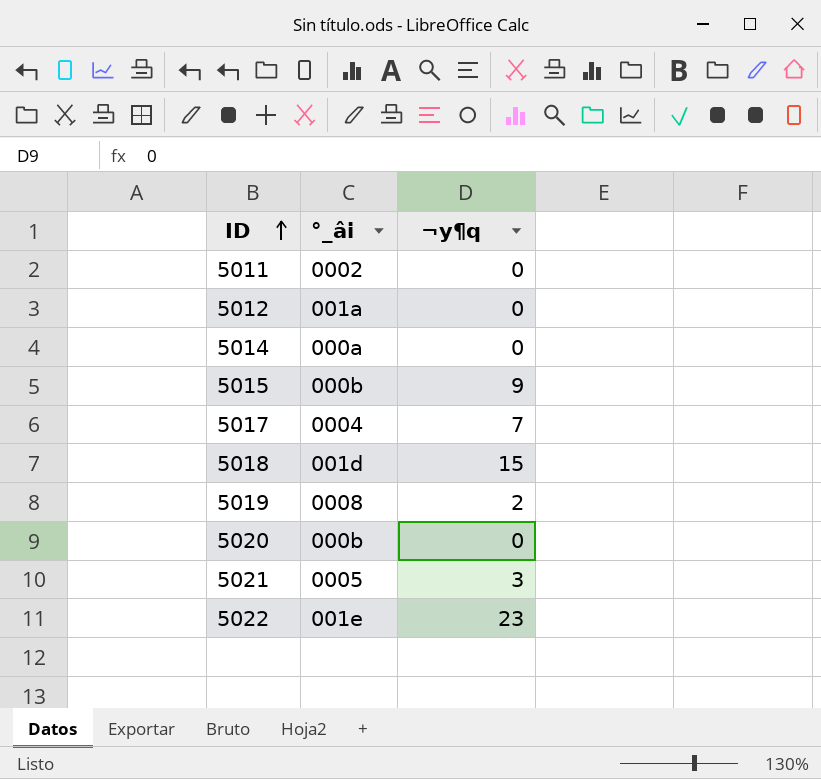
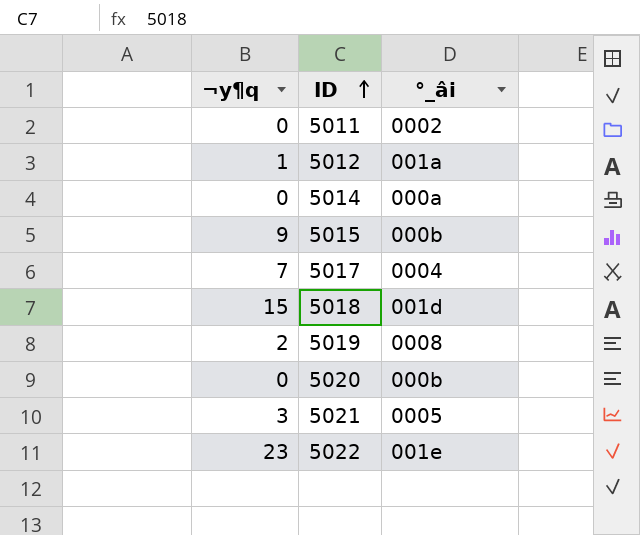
column ¬y¶q | position: 3 -> 1
5012 | ¬y¶q: 0 -> 1

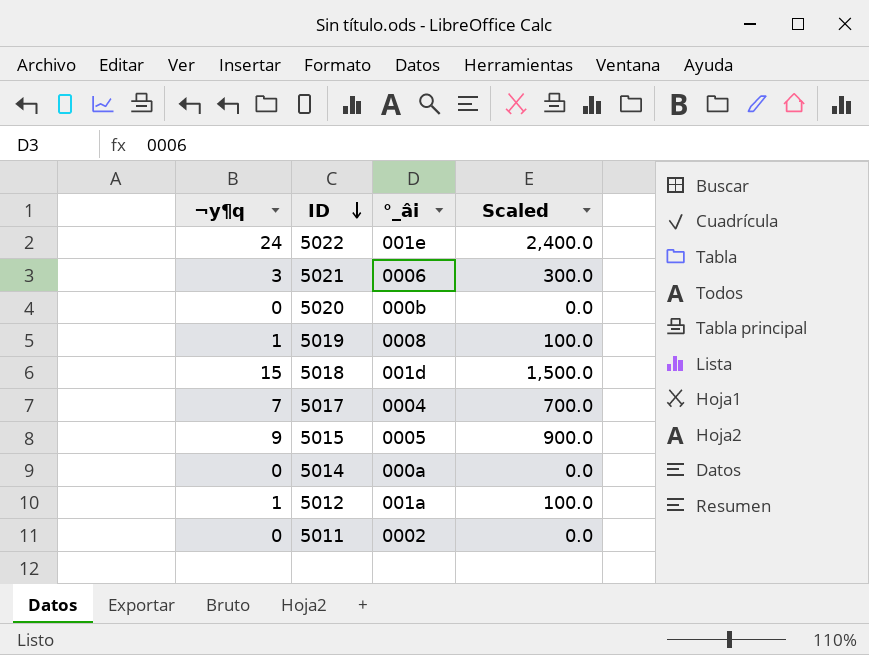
row order: ID ascending -> ID descending
column Scaled | formula: none -> [¬y¶q] * 100
5022 | ¬y¶q: 23 -> 24
5021 | °_âi: 0005 -> 0006
5019 | ¬y¶q: 2 -> 1
5015 | °_âi: 000b -> 0005

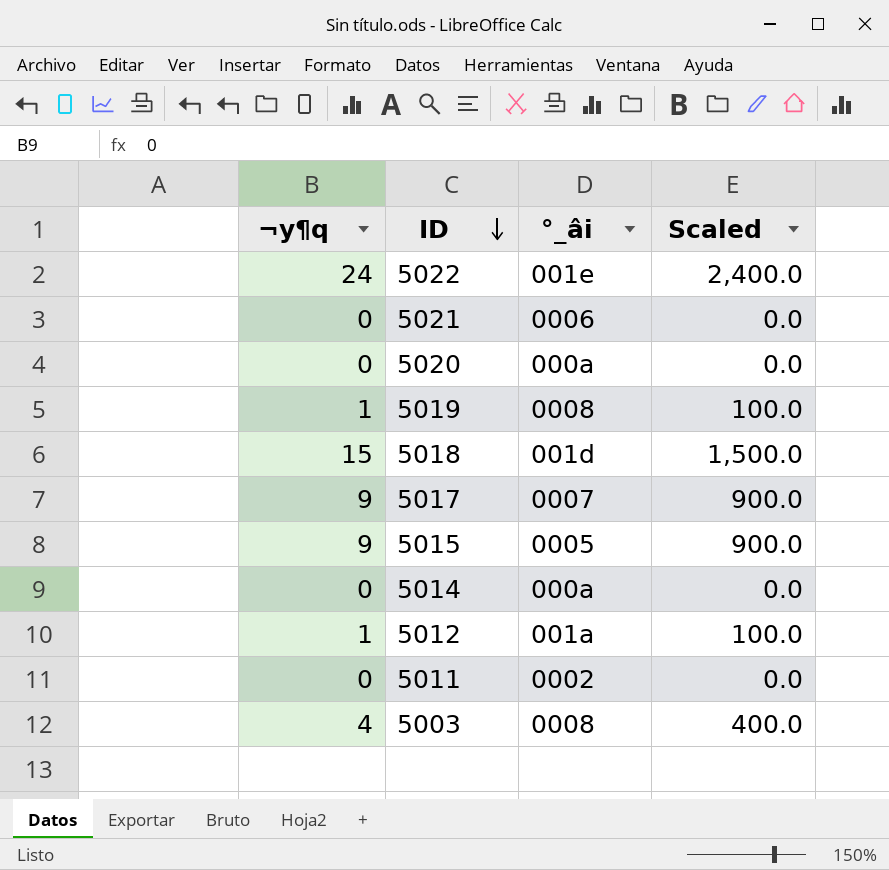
5021 | ¬y¶q: 3 -> 0
5021 | Scaled: 300.0 -> 0.0
5020 | °_âi: 000b -> 000a
5017 | ¬y¶q: 7 -> 9
5017 | °_âi: 0004 -> 0007
5017 | Scaled: 700.0 -> 900.0
row 5003: none -> 4 | 0008 | 400.0

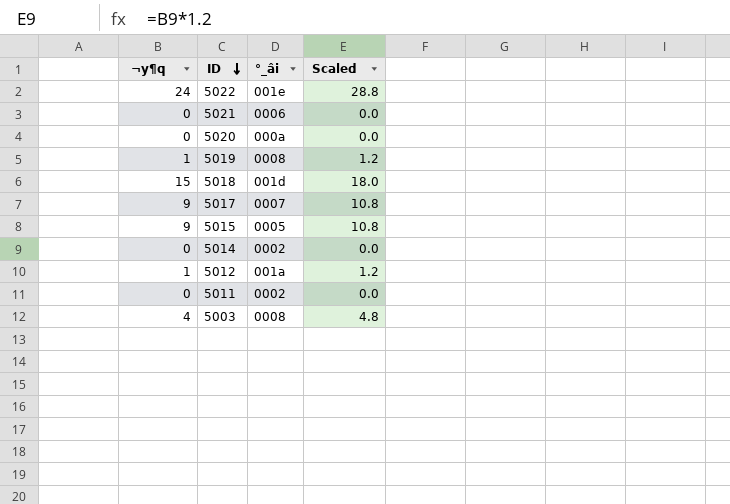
column Scaled | formula: [¬y¶q] * 100 -> [¬y¶q] * 1.2
5014 | °_âi: 000a -> 0002

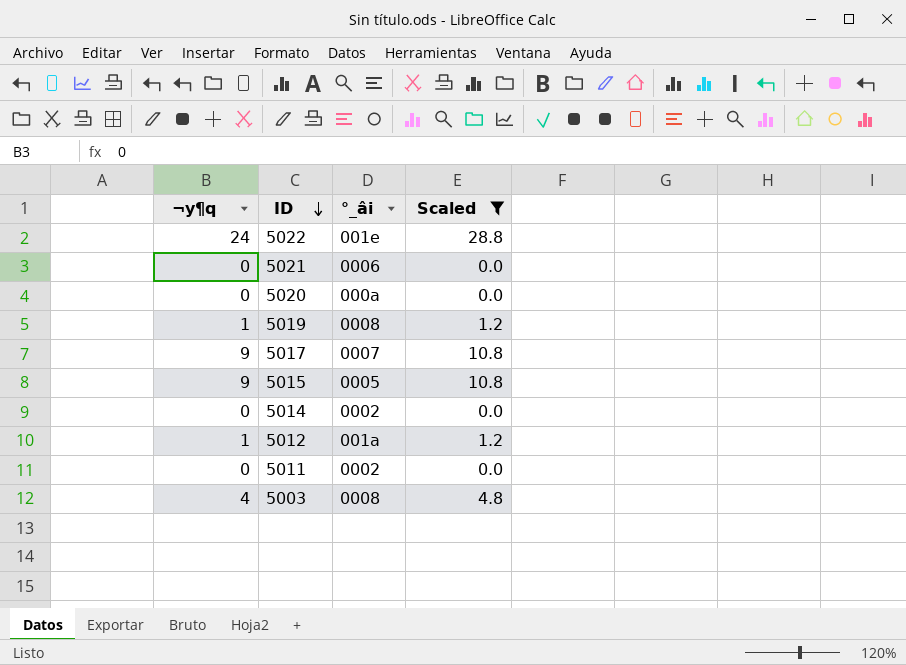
filter: none -> Scaled != 18.0

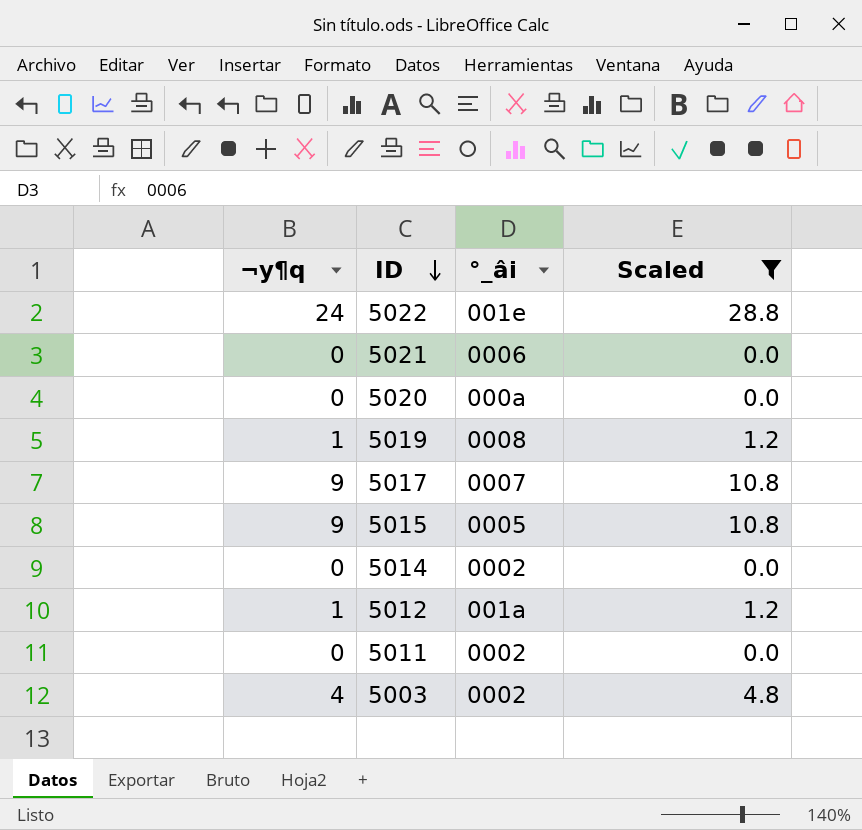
5003 | °_âi: 0008 -> 0002

